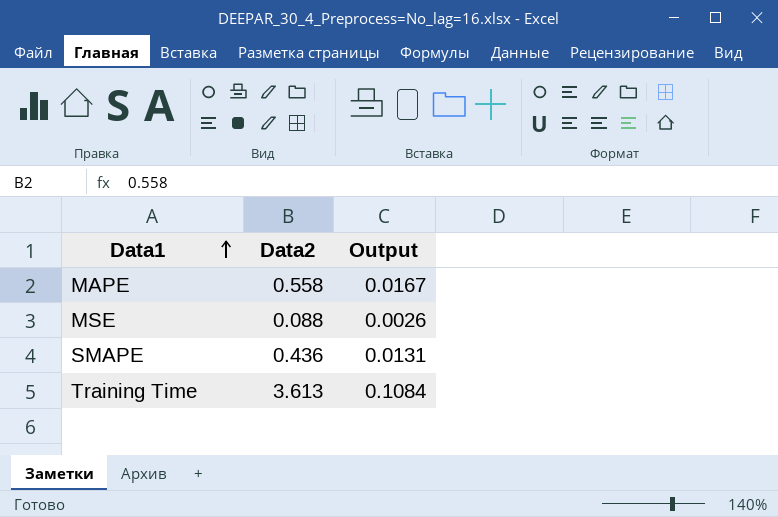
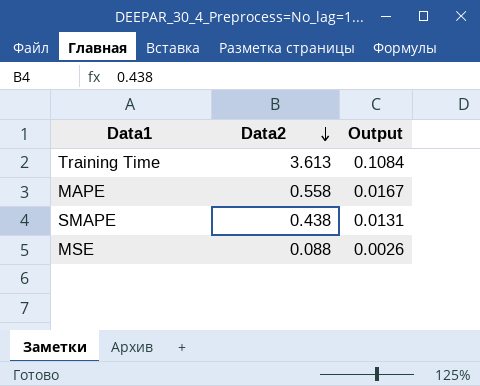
row order: Data1 ascending -> Data2 descending
SMAPE | Data2: 0.436 -> 0.438

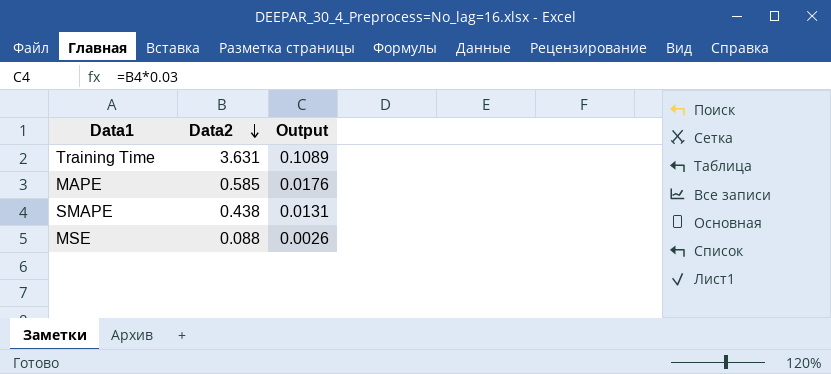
Training Time | Data2: 3.613 -> 3.631
Training Time | Output: 0.1084 -> 0.1089
MAPE | Data2: 0.558 -> 0.585
MAPE | Output: 0.0167 -> 0.0176

